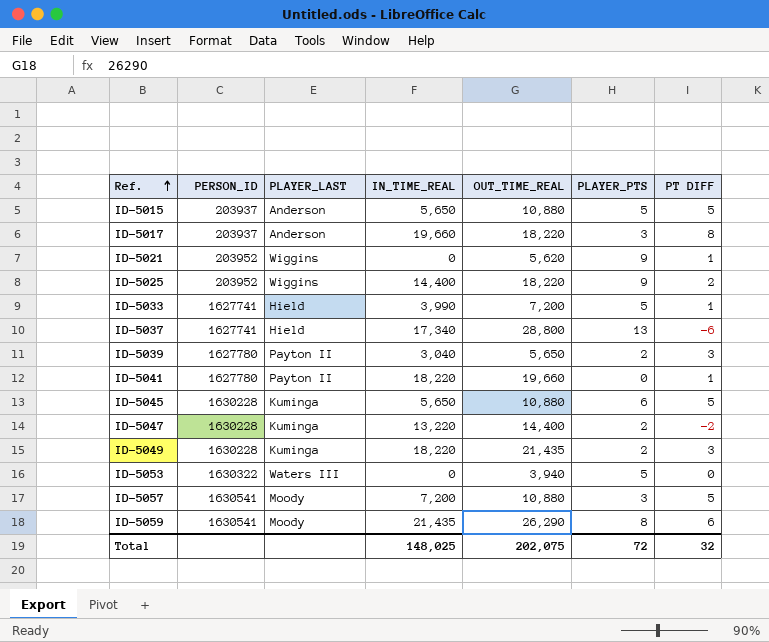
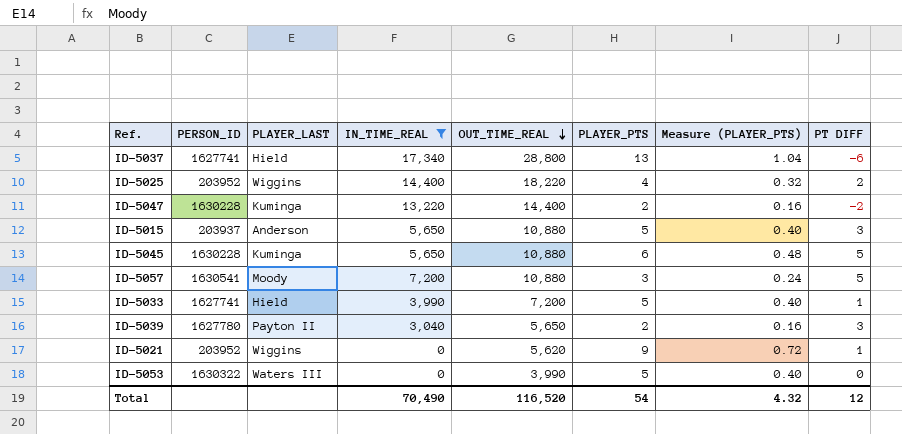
filter: none -> IN_TIME_REAL <= 17,340
row order: Ref. ascending -> OUT_TIME_REAL descending
column Measure (PLAYER_PTS) | formula: none -> [PLAYER_PTS] * 0.08
ID-5025 | PLAYER_PTS: 9 -> 4
ID-5015 | PT DIFF: 5 -> 3
ID-5053 | OUT_TIME_REAL: 3,940 -> 3,990
Total | IN_TIME_REAL: 148,025 -> 70,490
Total | OUT_TIME_REAL: 202,075 -> 116,520
Total | PLAYER_PTS: 72 -> 54
Total | PT DIFF: 32 -> 12

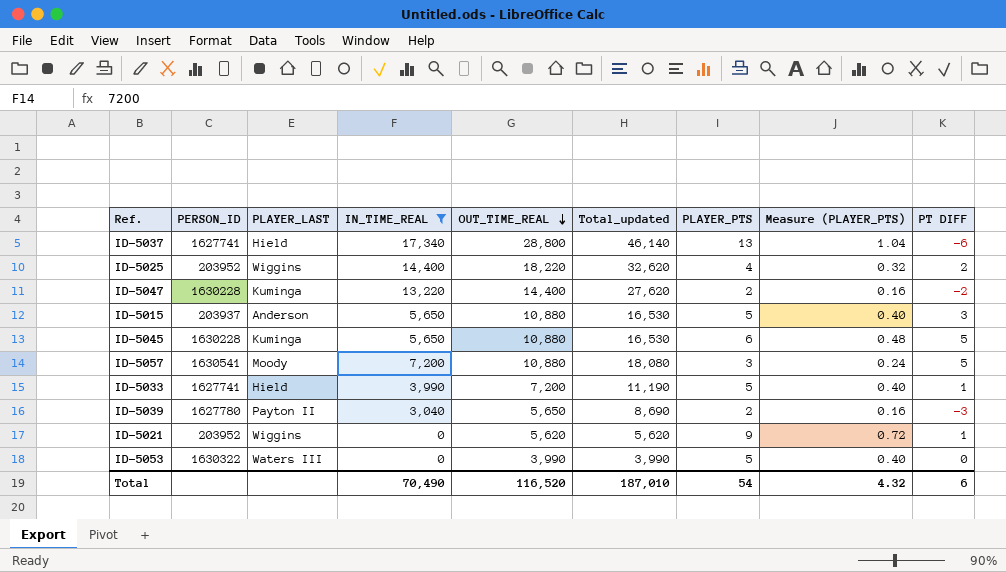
column Total_updated | formula: none -> [IN_TIME_REAL] + [OUT_TIME_REAL]
ID-5039 | PT DIFF: 3 -> -3
Total | PT DIFF: 12 -> 6

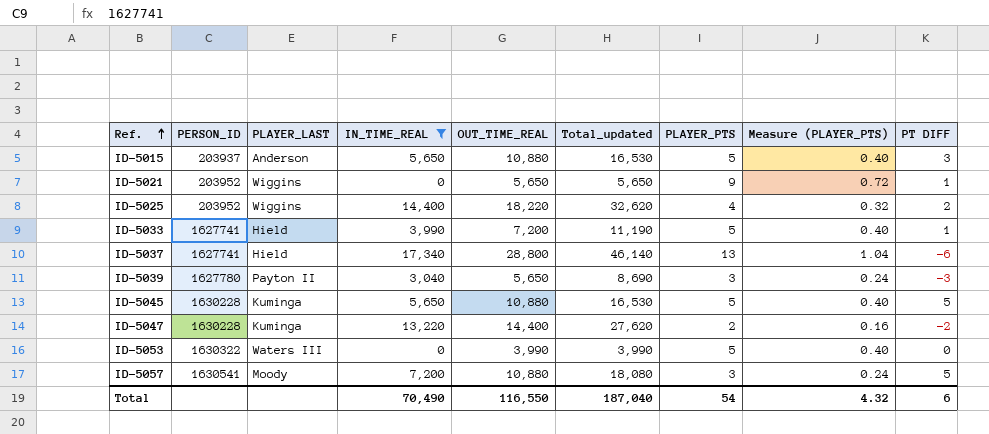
row order: OUT_TIME_REAL descending -> Ref. ascending
ID-5021 | OUT_TIME_REAL: 5,620 -> 5,650
ID-5021 | Total_updated: 5,620 -> 5,650
ID-5039 | PLAYER_PTS: 2 -> 3
ID-5039 | Measure (PLAYER_PTS): 0.16 -> 0.24
ID-5045 | PLAYER_PTS: 6 -> 5
ID-5045 | Measure (PLAYER_PTS): 0.48 -> 0.40
Total | OUT_TIME_REAL: 116,520 -> 116,550
Total | Total_updated: 187,010 -> 187,040

